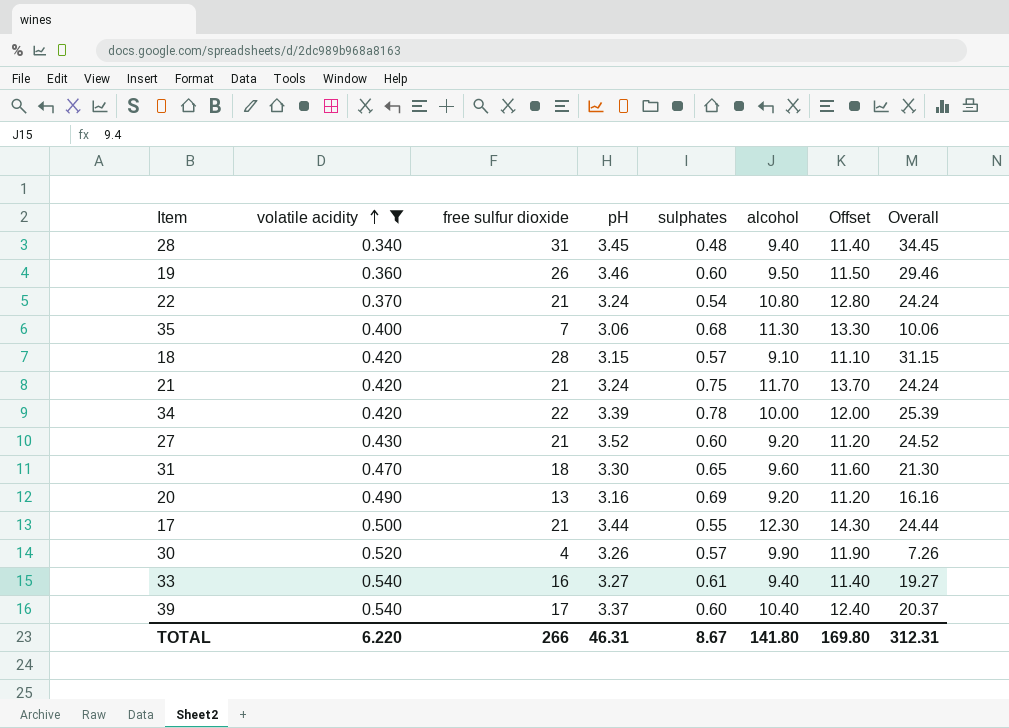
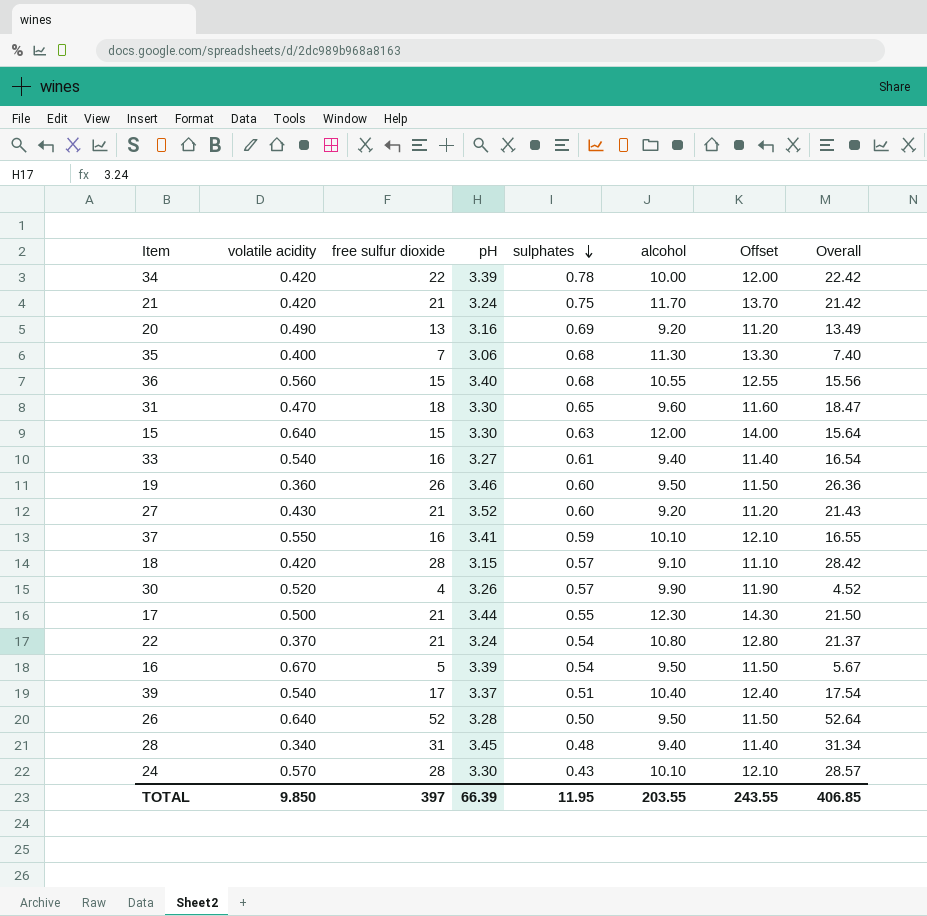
filter: volatile acidity <= 0.540 -> none
row order: volatile acidity ascending -> sulphates descending
column Overall | formula: [free sulfur dioxide] + [pH] -> [volatile acidity] + [free sulfur dioxide]
39 | sulphates: 0.60 -> 0.51
TOTAL | volatile acidity: 6.220 -> 9.850
TOTAL | free sulfur dioxide: 266 -> 397
TOTAL | pH: 46.31 -> 66.39
TOTAL | sulphates: 8.67 -> 11.95
TOTAL | alcohol: 141.80 -> 203.55
TOTAL | Offset: 169.80 -> 243.55
TOTAL | Overall: 312.31 -> 406.85

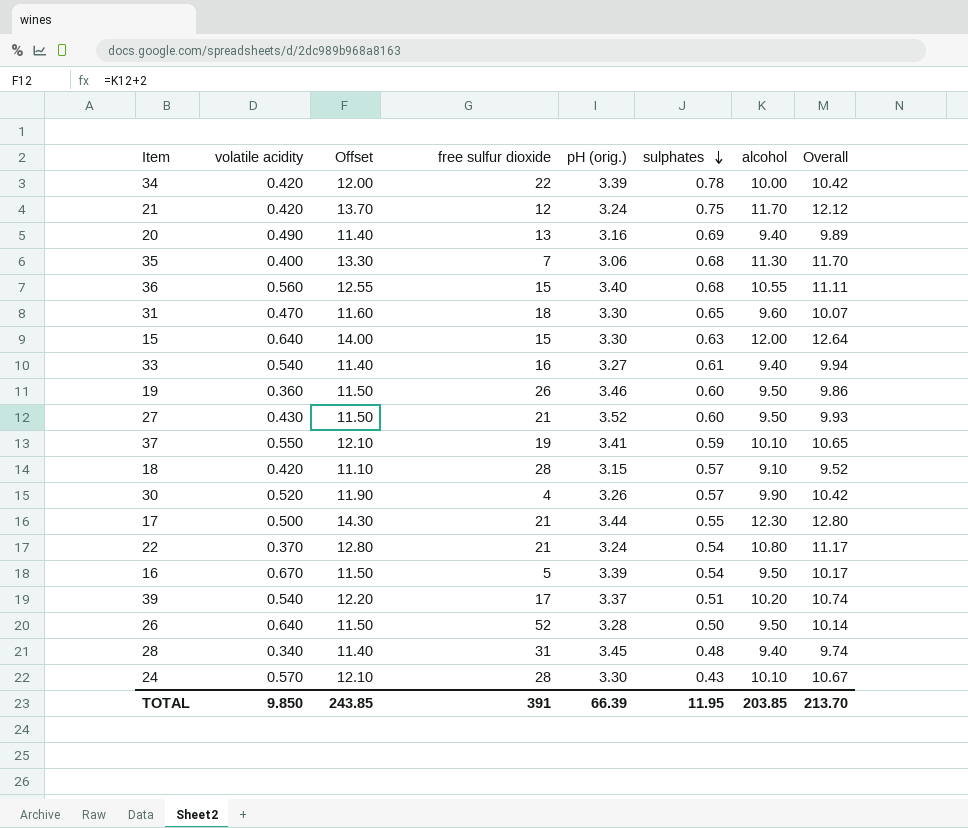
column Offset | position: 7 -> 3
column name: pH -> pH (orig.)
column Overall | formula: [volatile acidity] + [free sulfur dioxide] -> [volatile acidity] + [alcohol]
21 | free sulfur dioxide: 21 -> 12
20 | Offset: 11.20 -> 11.40
20 | alcohol: 9.20 -> 9.40
27 | Offset: 11.20 -> 11.50
27 | alcohol: 9.20 -> 9.50
37 | free sulfur dioxide: 16 -> 19
39 | Offset: 12.40 -> 12.20
39 | alcohol: 10.40 -> 10.20
TOTAL | Offset: 243.55 -> 243.85
TOTAL | free sulfur dioxide: 397 -> 391
TOTAL | alcohol: 203.55 -> 203.85
TOTAL | Overall: 406.85 -> 213.70

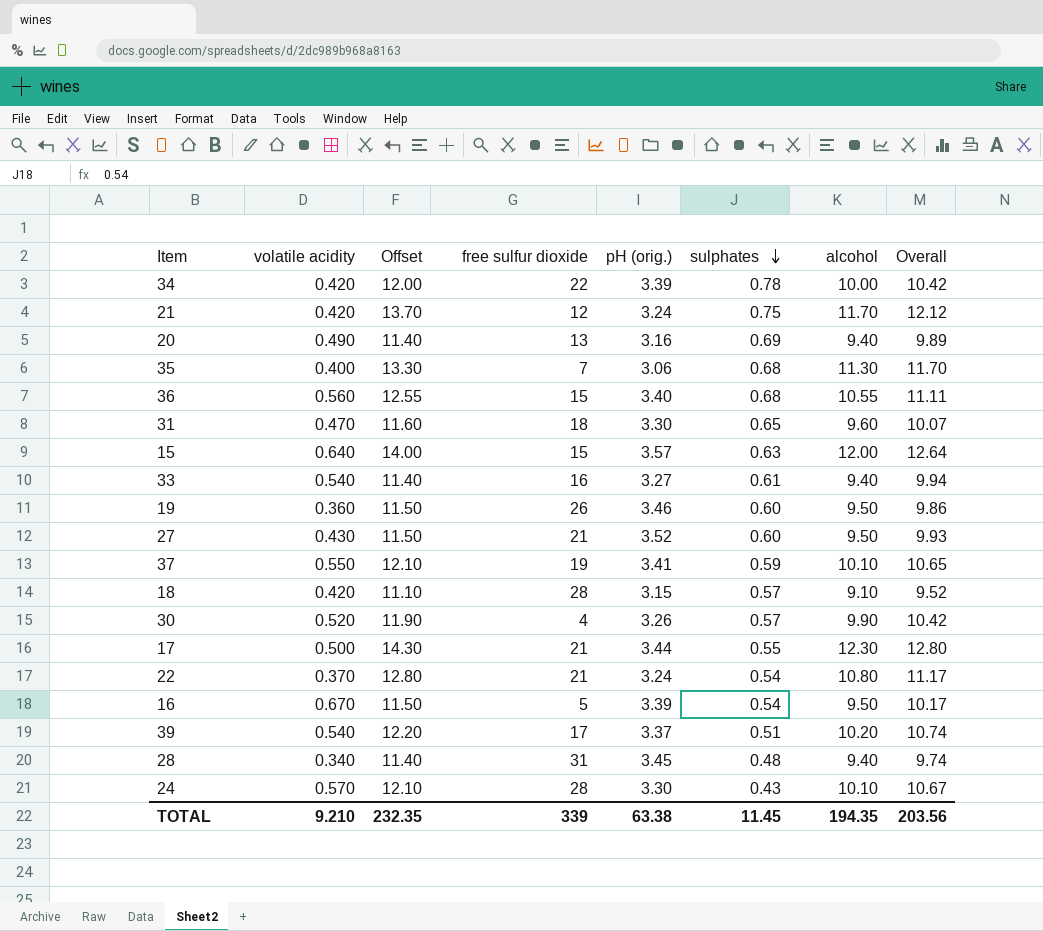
row 26: 0.640 | 11.50 | 52 | 3.28 | 0.50 | 9.50 | 10.14 -> none
15 | pH (orig.): 3.30 -> 3.57
TOTAL | volatile acidity: 9.850 -> 9.210
TOTAL | Offset: 243.85 -> 232.35
TOTAL | free sulfur dioxide: 391 -> 339
TOTAL | pH (orig.): 66.39 -> 63.38
TOTAL | sulphates: 11.95 -> 11.45
TOTAL | alcohol: 203.85 -> 194.35
TOTAL | Overall: 213.70 -> 203.56

